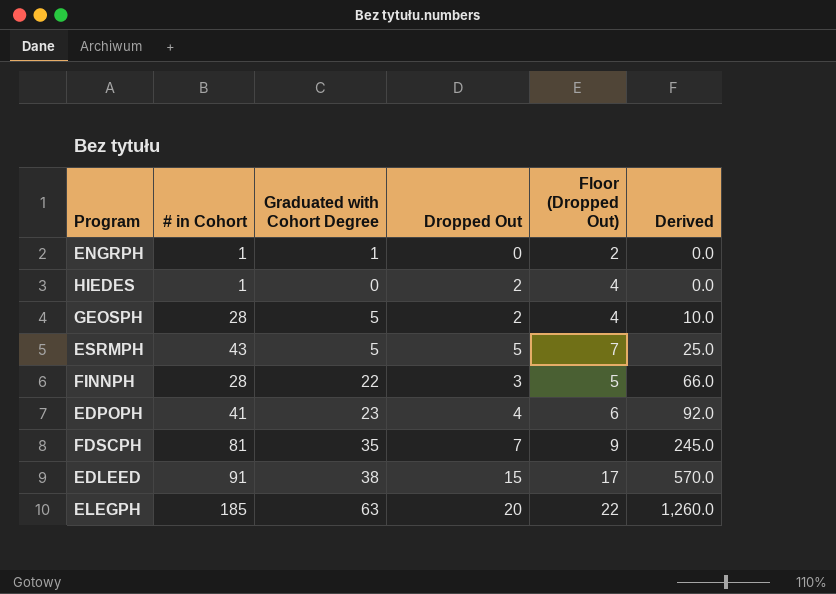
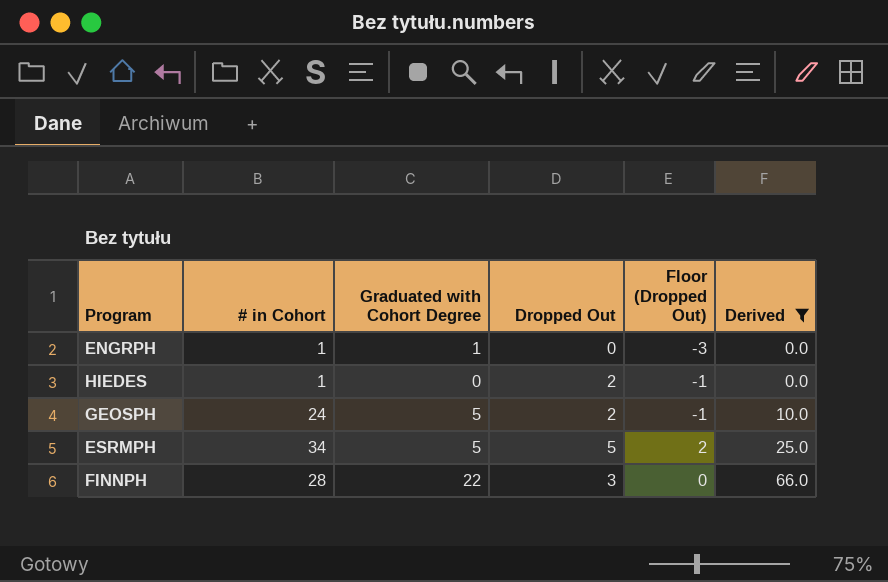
filter: none -> Derived <= 66.0
column Floor (Dropped Out) | formula: [Dropped Out] + 2 -> [Dropped Out] - 3
GEOSPH | # in Cohort: 28 -> 24
ESRMPH | # in Cohort: 43 -> 34

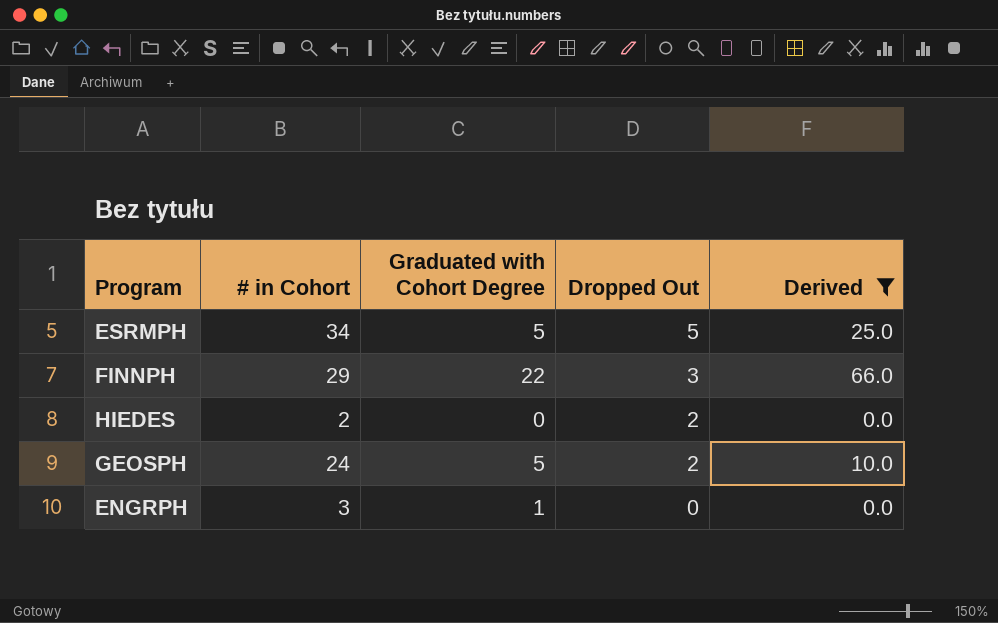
row order: Derived ascending -> Dropped Out descending
column Floor (Dropped Out) | formula: [Dropped Out] - 3 -> none
FINNPH | # in Cohort: 28 -> 29
HIEDES | # in Cohort: 1 -> 2
ENGRPH | # in Cohort: 1 -> 3

